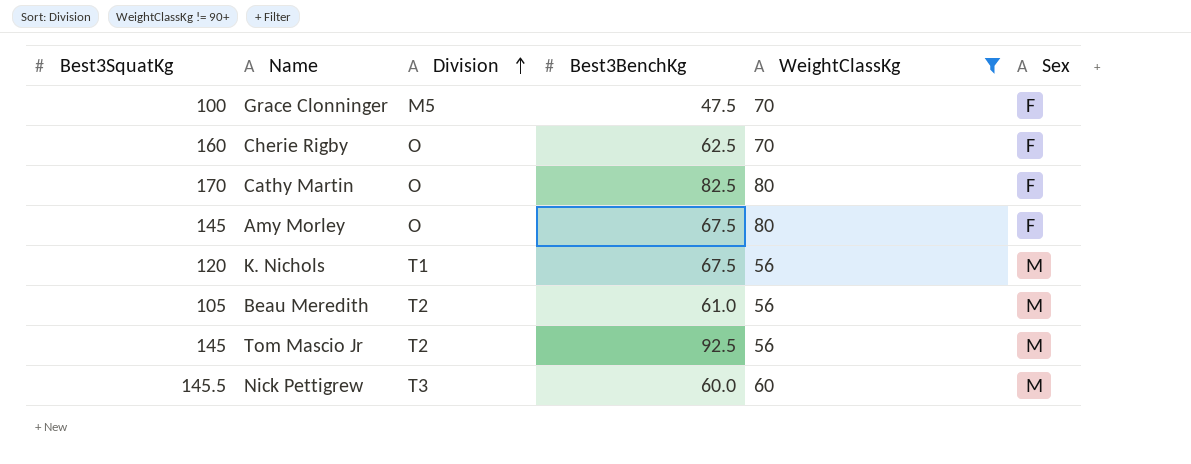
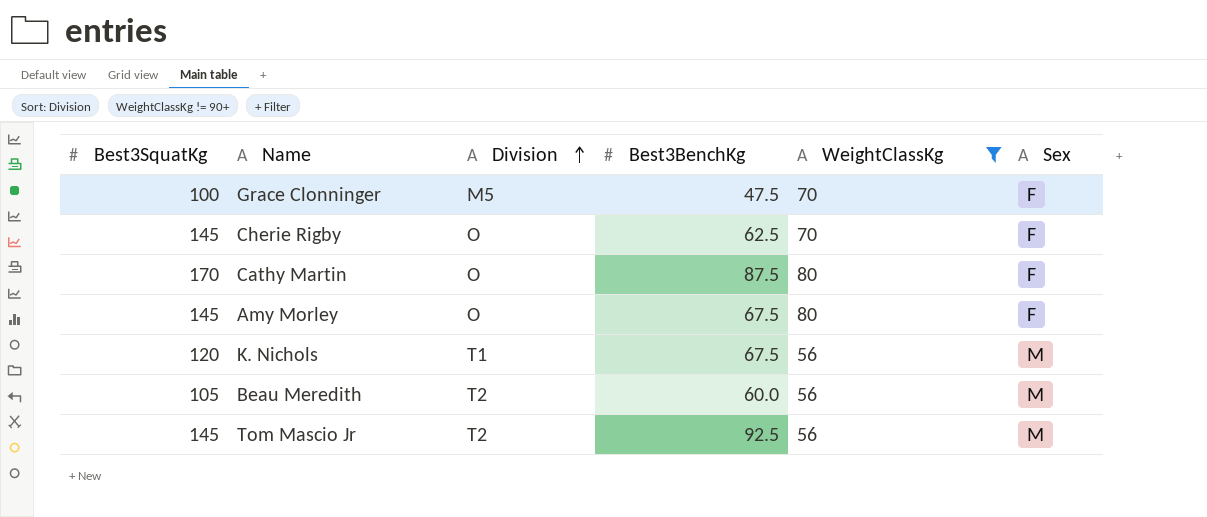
row Nick Pettigrew: 145.5 | T3 | 60.0 | 60 | M -> none
Cherie Rigby | Best3SquatKg: 160 -> 145
Cathy Martin | Best3BenchKg: 82.5 -> 87.5
Beau Meredith | Best3BenchKg: 61.0 -> 60.0

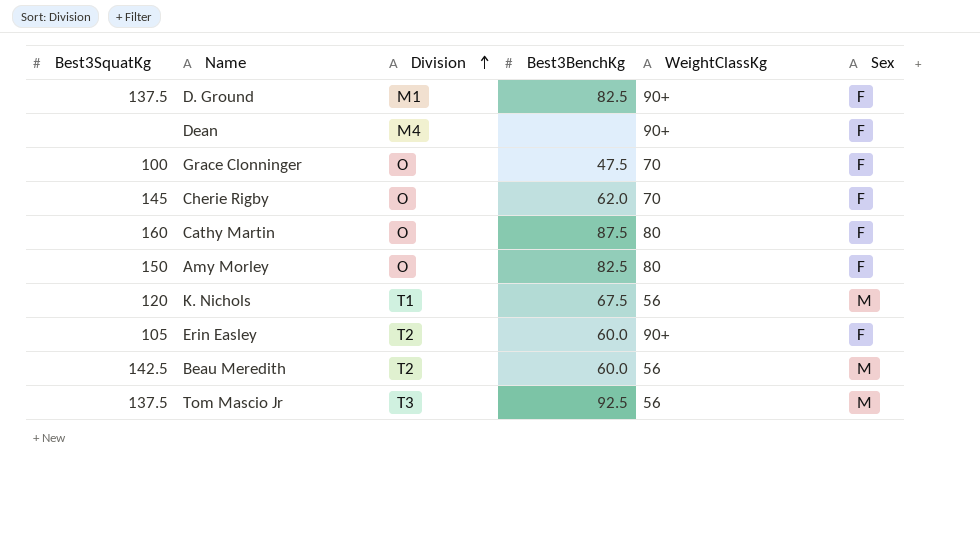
filter: WeightClassKg != 90+ -> none
Grace Clonninger | Division: M5 -> O
Cherie Rigby | Best3BenchKg: 62.5 -> 62.0
Cathy Martin | Best3SquatKg: 170 -> 160
Amy Morley | Best3SquatKg: 145 -> 150
Amy Morley | Best3BenchKg: 67.5 -> 82.5
Beau Meredith | Best3SquatKg: 105 -> 142.5
Tom Mascio Jr | Best3SquatKg: 145 -> 137.5
Tom Mascio Jr | Division: T2 -> T3

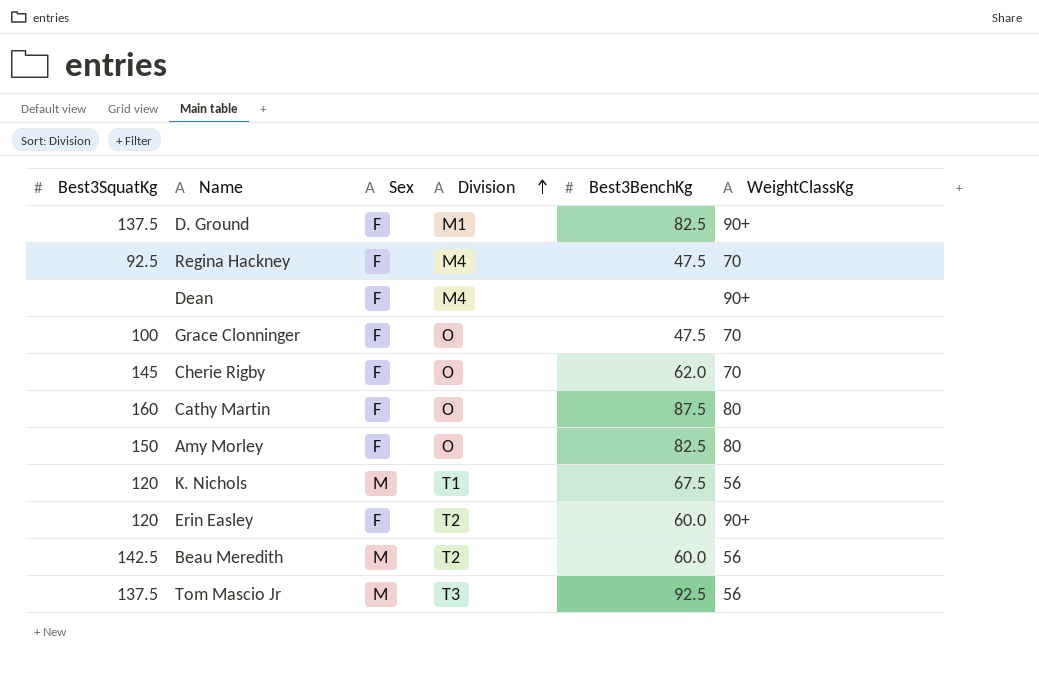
column Sex | position: 6 -> 3
row Regina Hackney: none -> 92.5 | F | M4 | 47.5 | 70
Erin Easley | Best3SquatKg: 105 -> 120

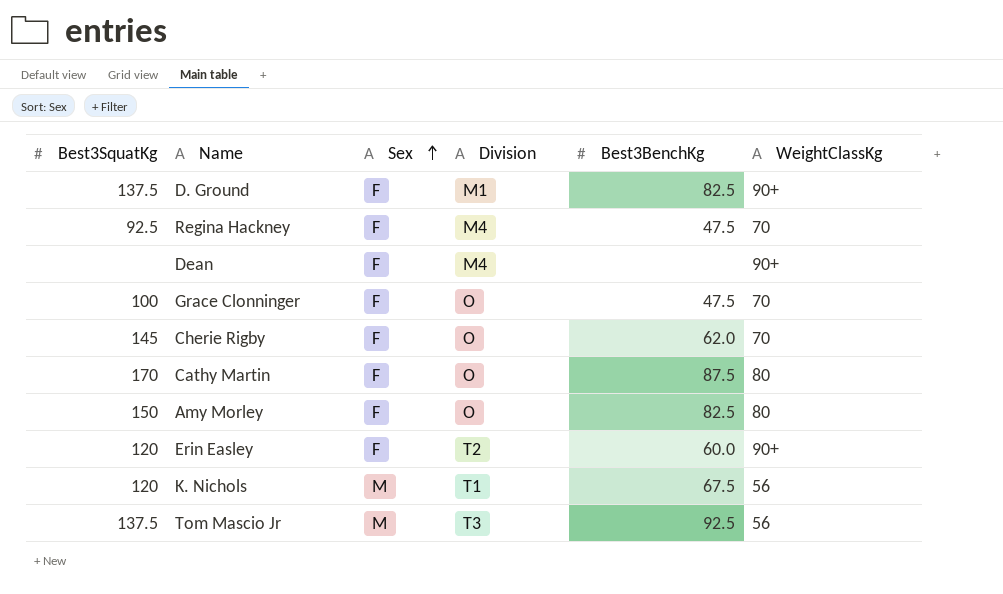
row order: Division ascending -> Sex ascending
row Beau Meredith: 142.5 | M | T2 | 60.0 | 56 -> none
Cathy Martin | Best3SquatKg: 160 -> 170

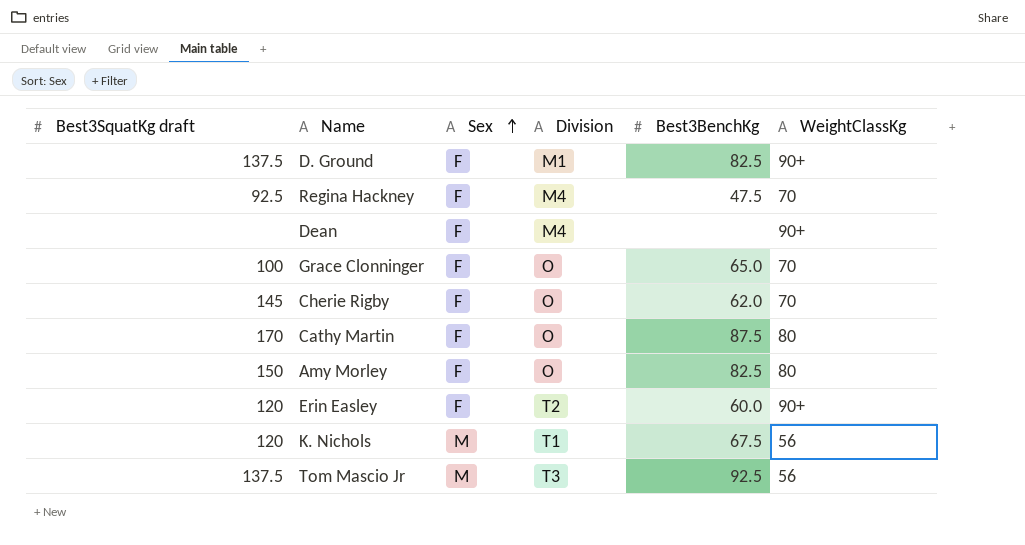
column name: Best3SquatKg -> Best3SquatKg draft
Grace Clonninger | Best3BenchKg: 47.5 -> 65.0

